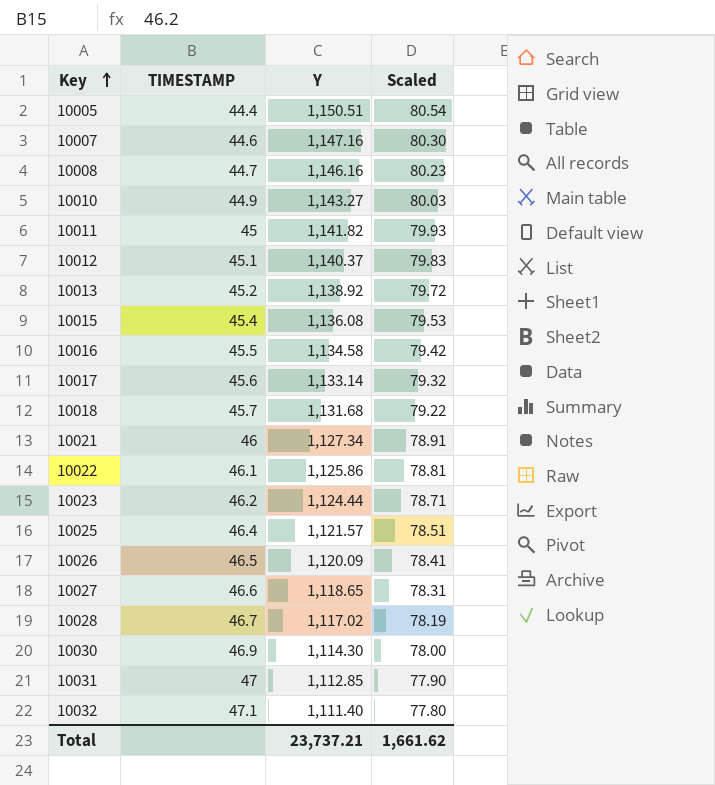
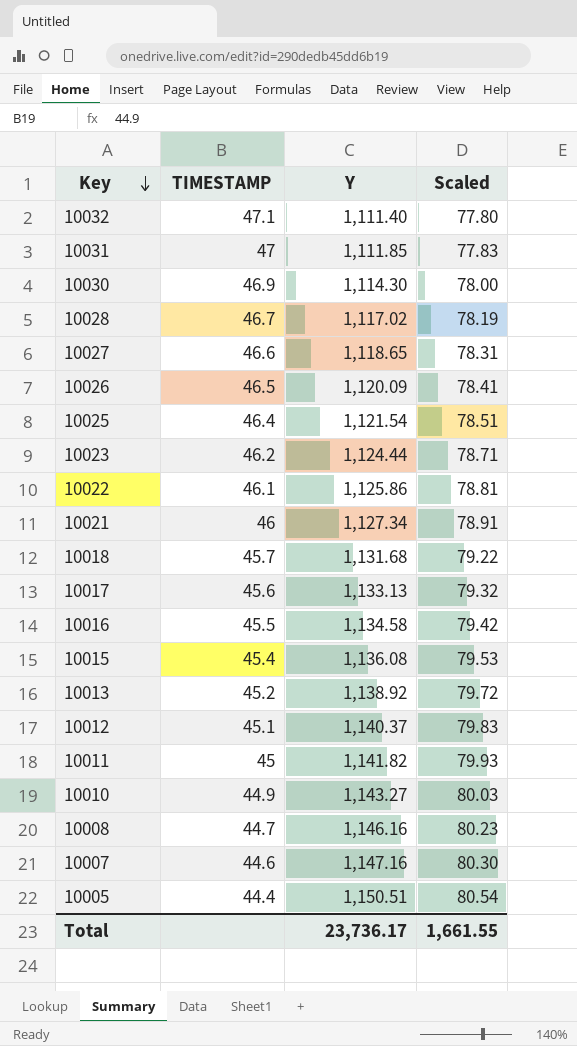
row order: Key ascending -> Key descending
10031 | Y: 1,112.85 -> 1,111.85
10031 | Scaled: 77.90 -> 77.83
10025 | Y: 1,121.57 -> 1,121.54
10017 | Y: 1,133.14 -> 1,133.13
Total | Y: 23,737.21 -> 23,736.17
Total | Scaled: 1,661.62 -> 1,661.55

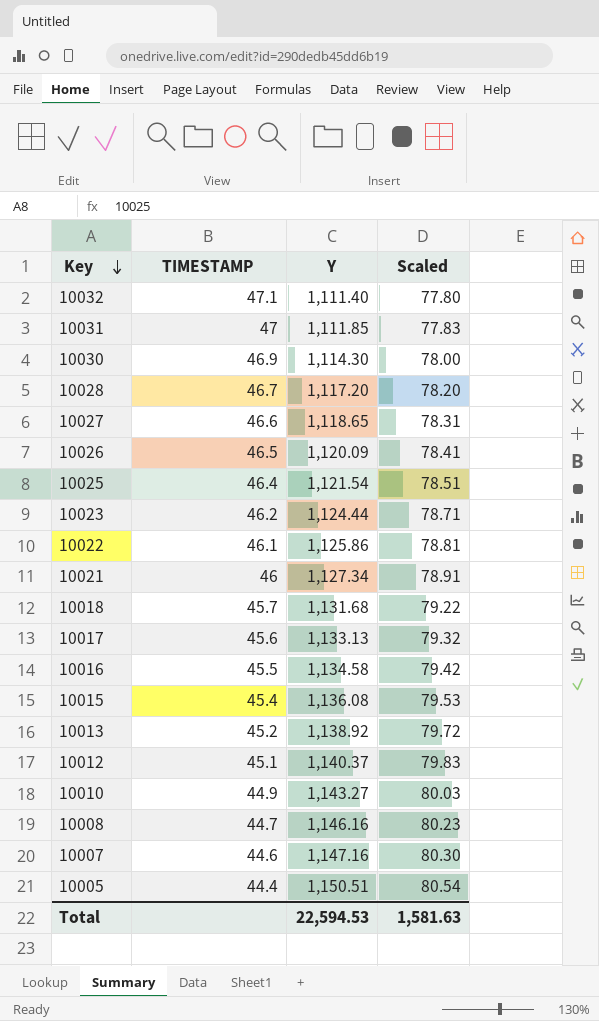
row 10011: 45 | 1,141.82 | 79.93 -> none
10028 | Y: 1,117.02 -> 1,117.20
10028 | Scaled: 78.19 -> 78.20
Total | Y: 23,736.17 -> 22,594.53
Total | Scaled: 1,661.55 -> 1,581.63

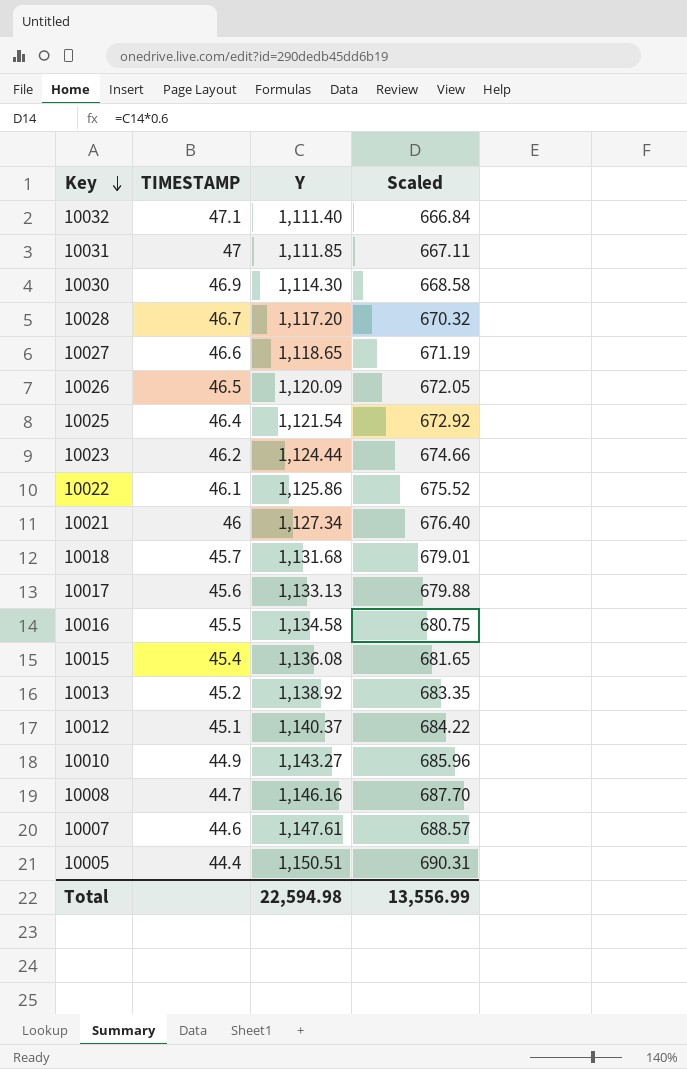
column Scaled | formula: [Y] * 0.07 -> [Y] * 0.6
10007 | Y: 1,147.16 -> 1,147.61
Total | Y: 22,594.53 -> 22,594.98
Total | Scaled: 1,581.63 -> 13,556.99

